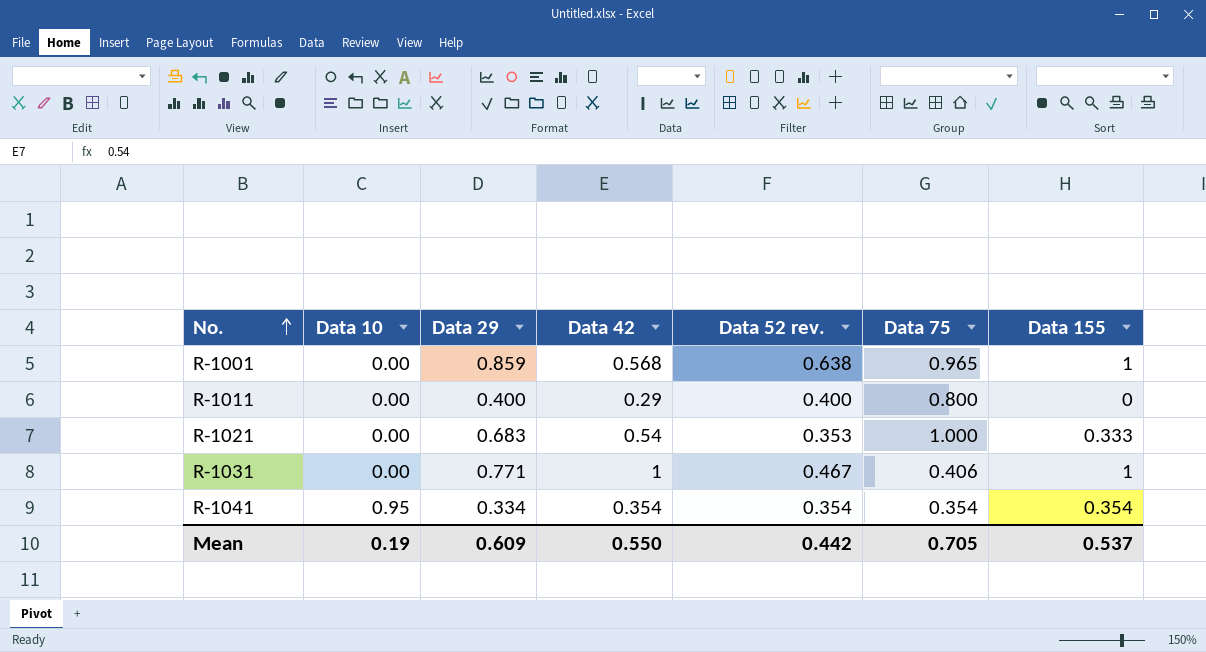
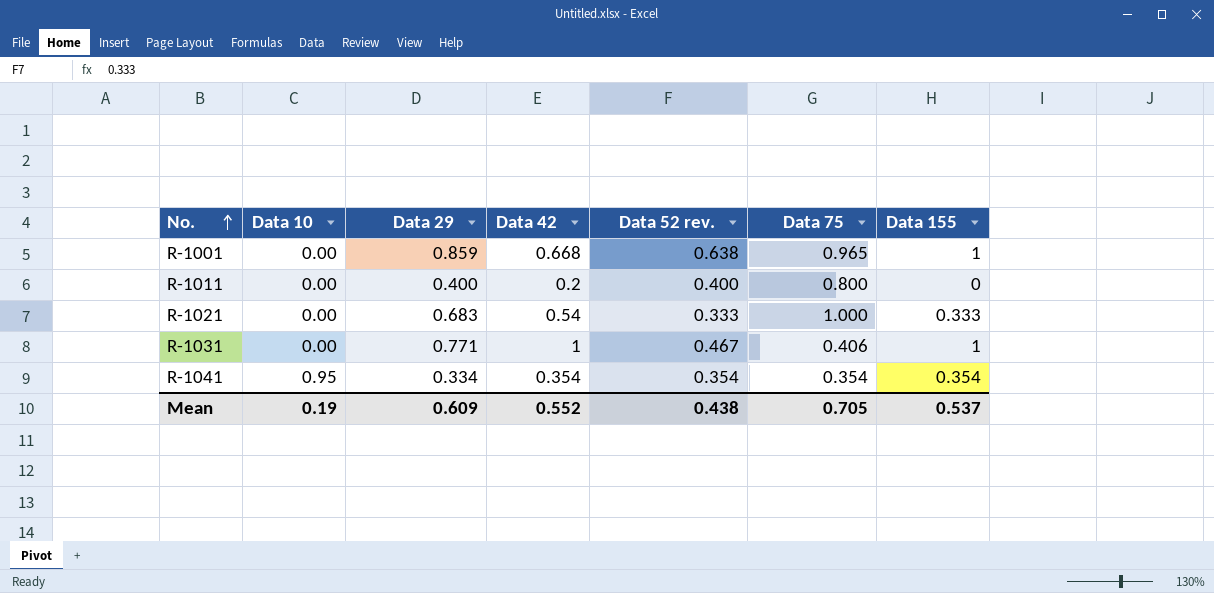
R-1001 | Data 42: 0.568 -> 0.668
R-1011 | Data 42: 0.29 -> 0.2
R-1021 | Data 52 rev.: 0.353 -> 0.333
Mean | Data 42: 0.550 -> 0.552
Mean | Data 52 rev.: 0.442 -> 0.438

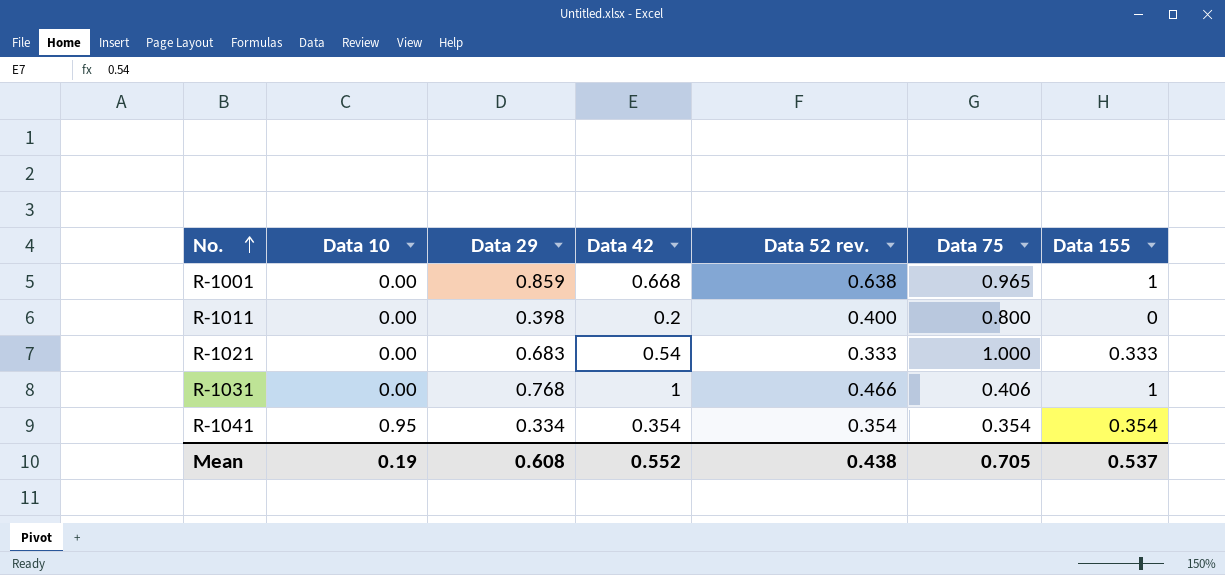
R-1011 | Data 29: 0.400 -> 0.398
R-1031 | Data 29: 0.771 -> 0.768
R-1031 | Data 52 rev.: 0.467 -> 0.466
Mean | Data 29: 0.609 -> 0.608

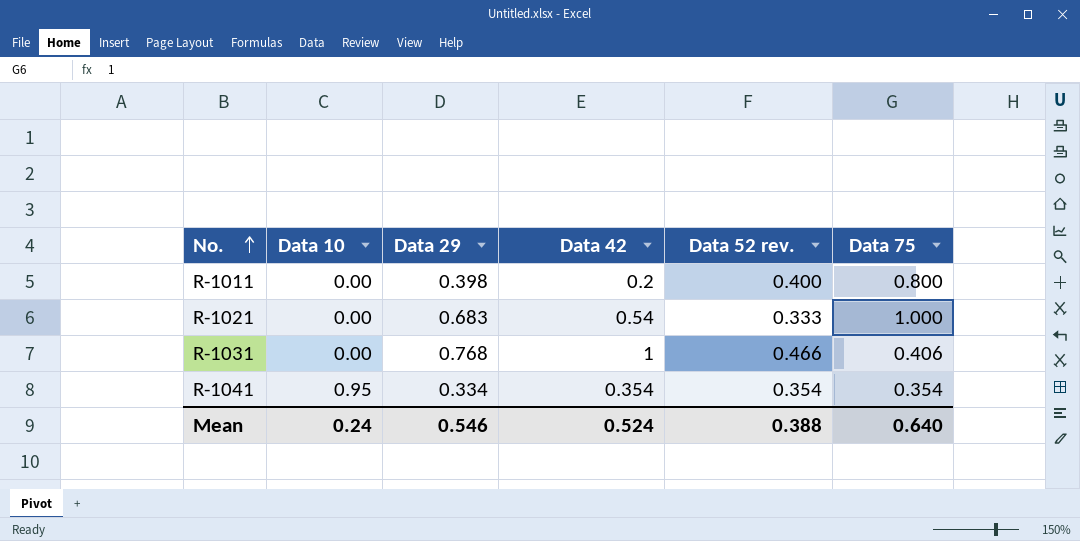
column Data 155 | position: 7 -> none
row R-1001: 0.00 | 0.859 | 0.668 | 0.638 | 0.965 | 1 -> none
Mean | Data 10: 0.19 -> 0.24
Mean | Data 29: 0.608 -> 0.546
Mean | Data 42: 0.552 -> 0.524
Mean | Data 52 rev.: 0.438 -> 0.388
Mean | Data 75: 0.705 -> 0.640

